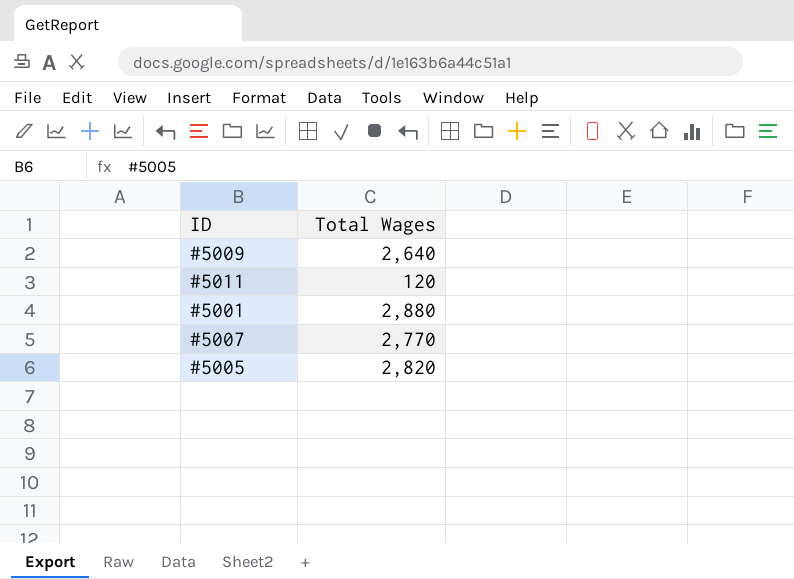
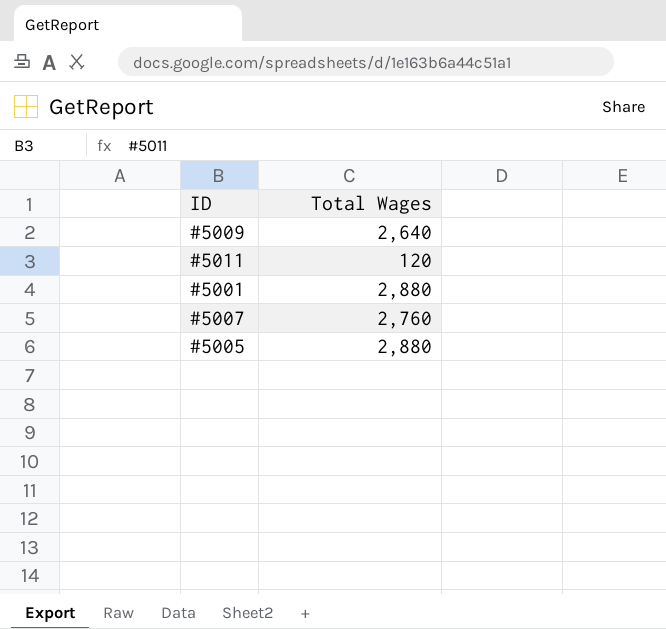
#5007 | Total Wages: 2,770 -> 2,760
#5005 | Total Wages: 2,820 -> 2,880

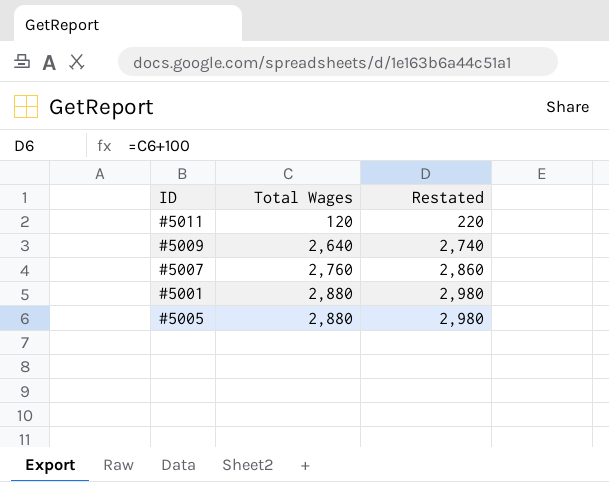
row order: none -> Total Wages ascending
column Restated | formula: none -> [Total Wages] + 100

